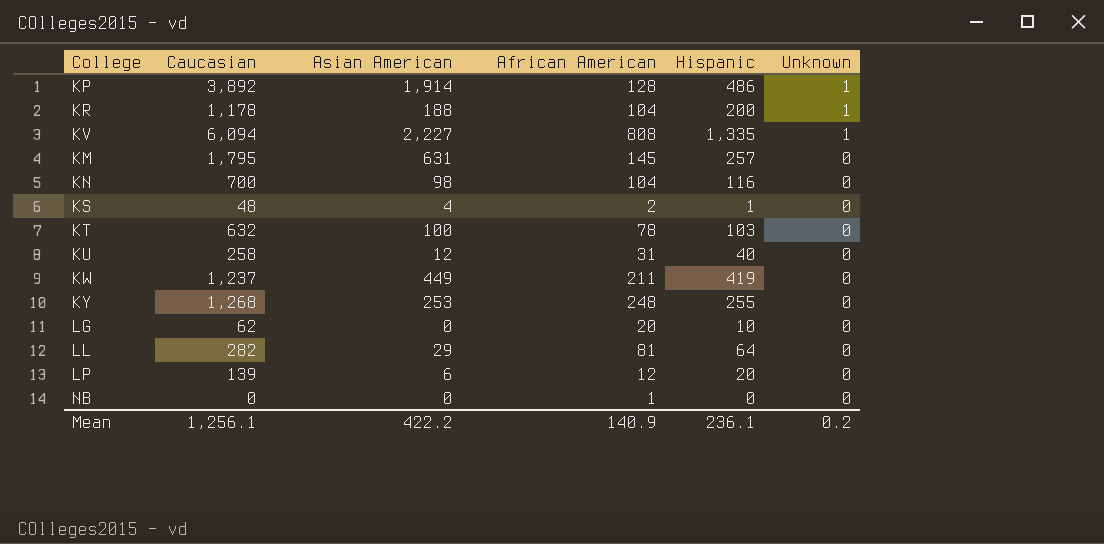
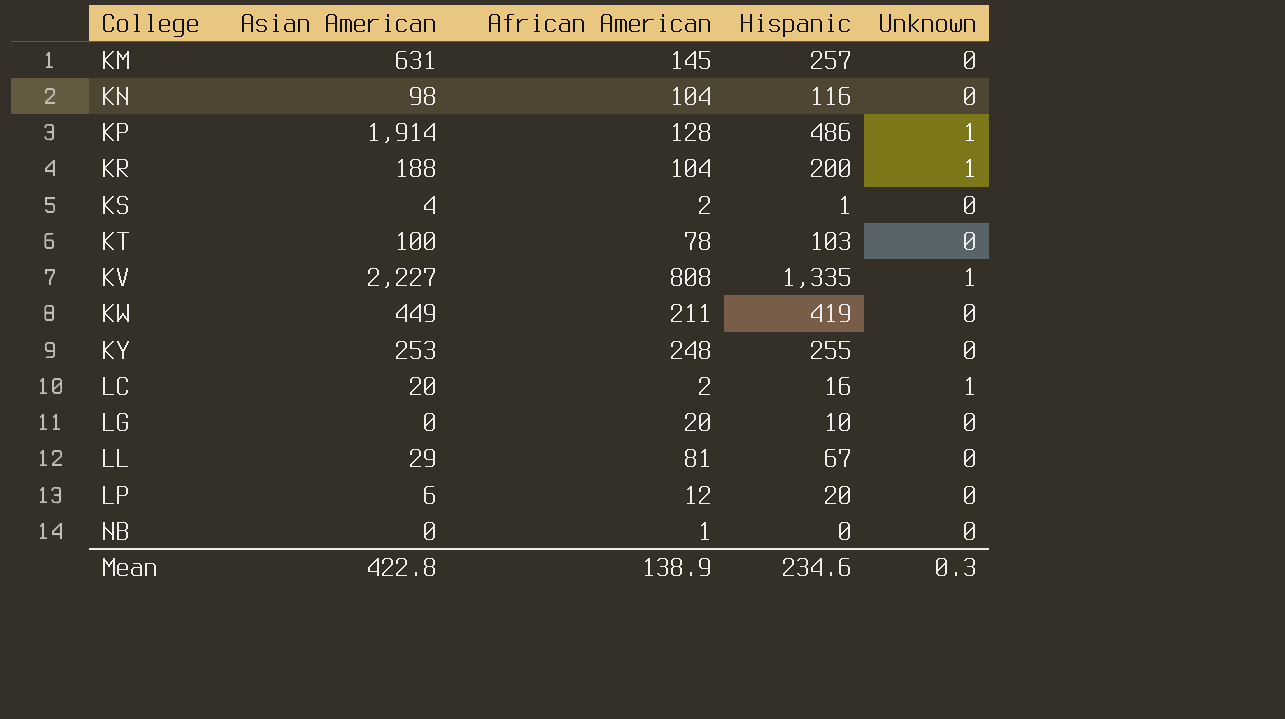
row order: Unknown descending -> College ascending
column Caucasian | position: 2 -> none
row KU: 258 | 12 | 31 | 40 | 0 -> none
row LC: none -> 20 | 2 | 16 | 1
LL | Hispanic: 64 -> 67
Mean | Asian American: 422.2 -> 422.8
Mean | African American: 140.9 -> 138.9
Mean | Hispanic: 236.1 -> 234.6
Mean | Unknown: 0.2 -> 0.3

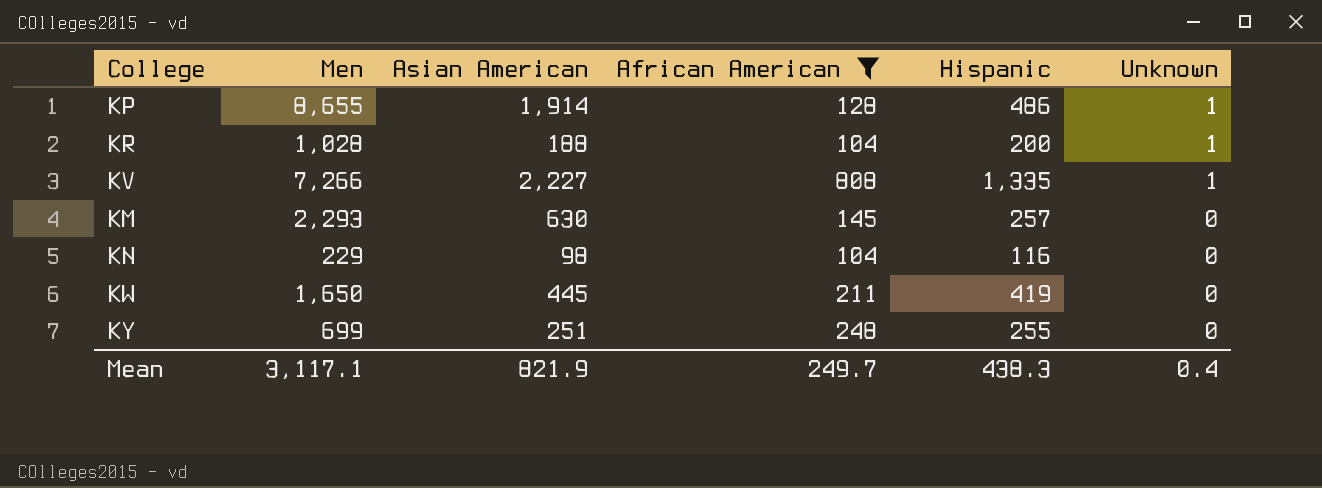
filter: none -> African American >= 104
row order: College ascending -> Unknown descending
column Men | position: none -> 2
KM | Asian American: 631 -> 630
KW | Asian American: 449 -> 445
KY | Asian American: 253 -> 251
Mean | Asian American: 422.8 -> 821.9
Mean | African American: 138.9 -> 249.7
Mean | Hispanic: 234.6 -> 438.3
Mean | Unknown: 0.3 -> 0.4

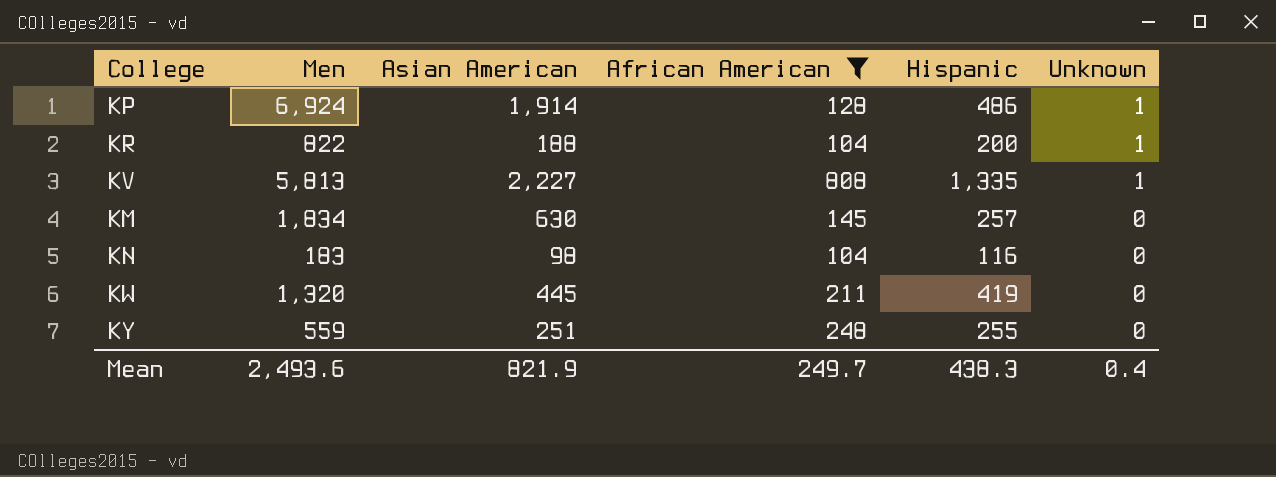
KP | Men: 8,655 -> 6,924
KR | Men: 1,028 -> 822
KV | Men: 7,266 -> 5,813
KM | Men: 2,293 -> 1,834
KN | Men: 229 -> 183
KW | Men: 1,650 -> 1,320
KY | Men: 699 -> 559
Mean | Men: 3,117.1 -> 2,493.6

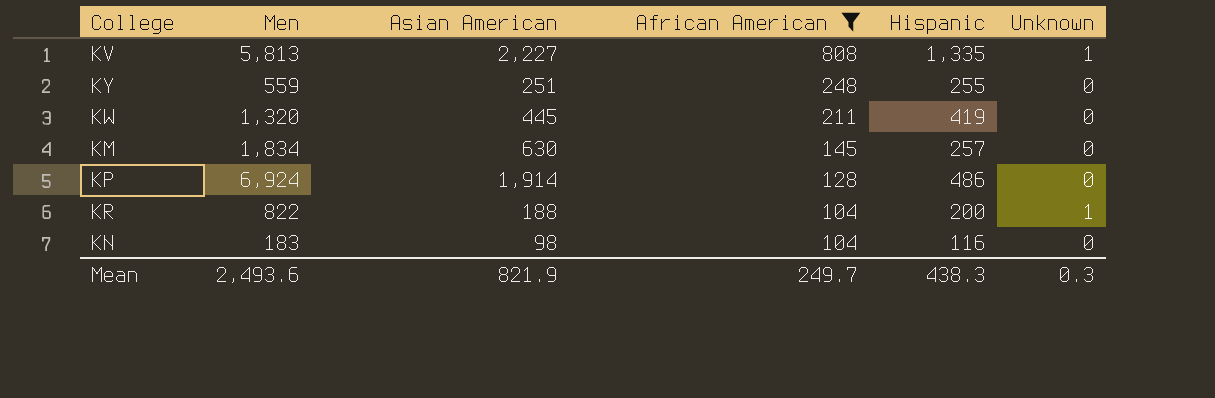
row order: Unknown descending -> African American descending
KP | Unknown: 1 -> 0
Mean | Unknown: 0.4 -> 0.3

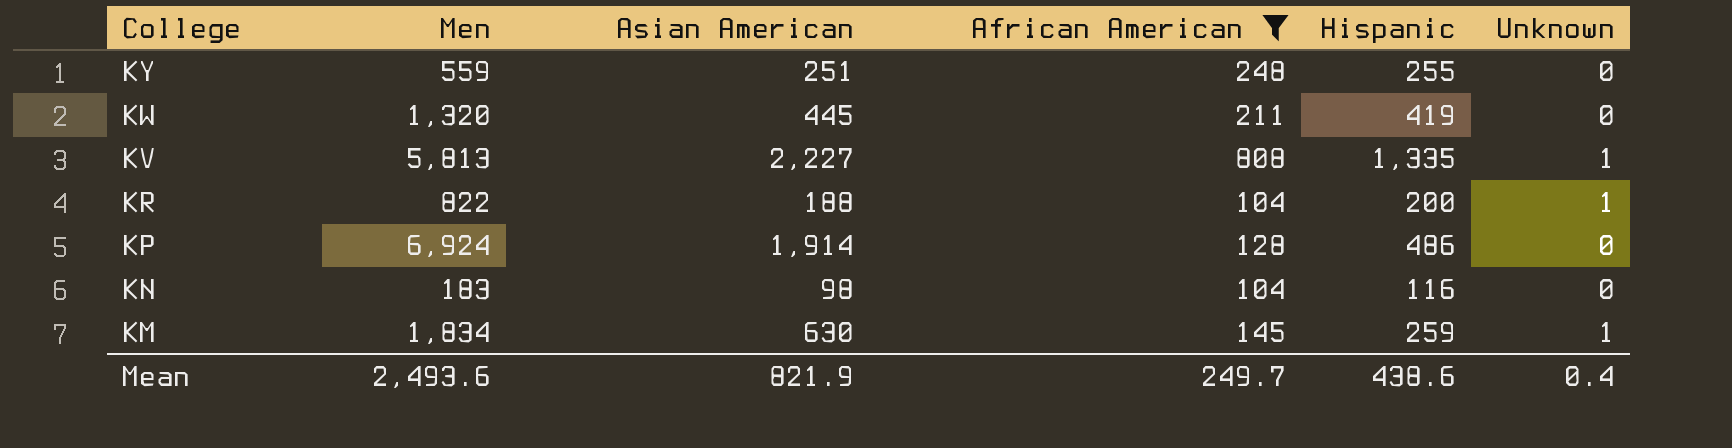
row order: African American descending -> College descending
KM | Hispanic: 257 -> 259
KM | Unknown: 0 -> 1
Mean | Hispanic: 438.3 -> 438.6
Mean | Unknown: 0.3 -> 0.4

